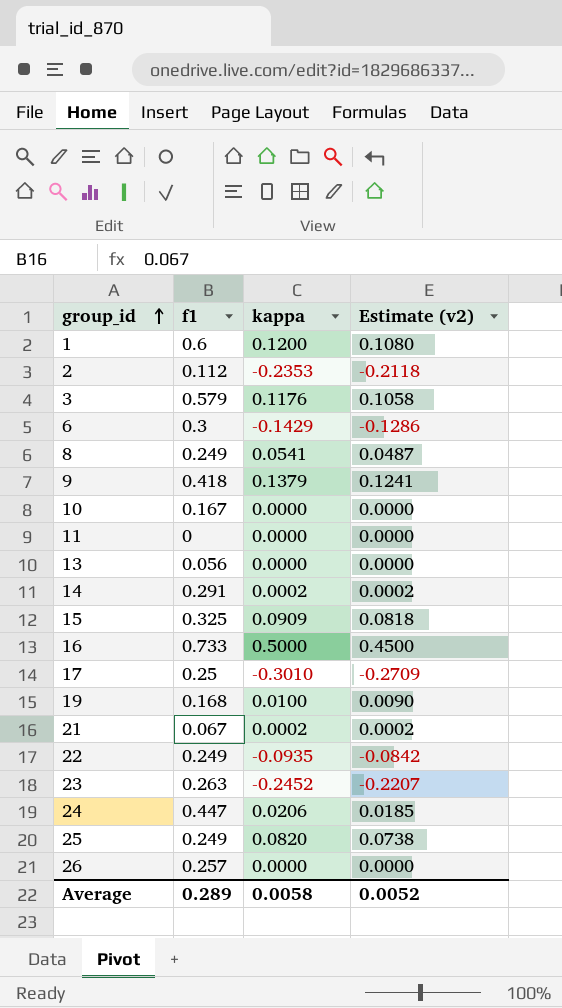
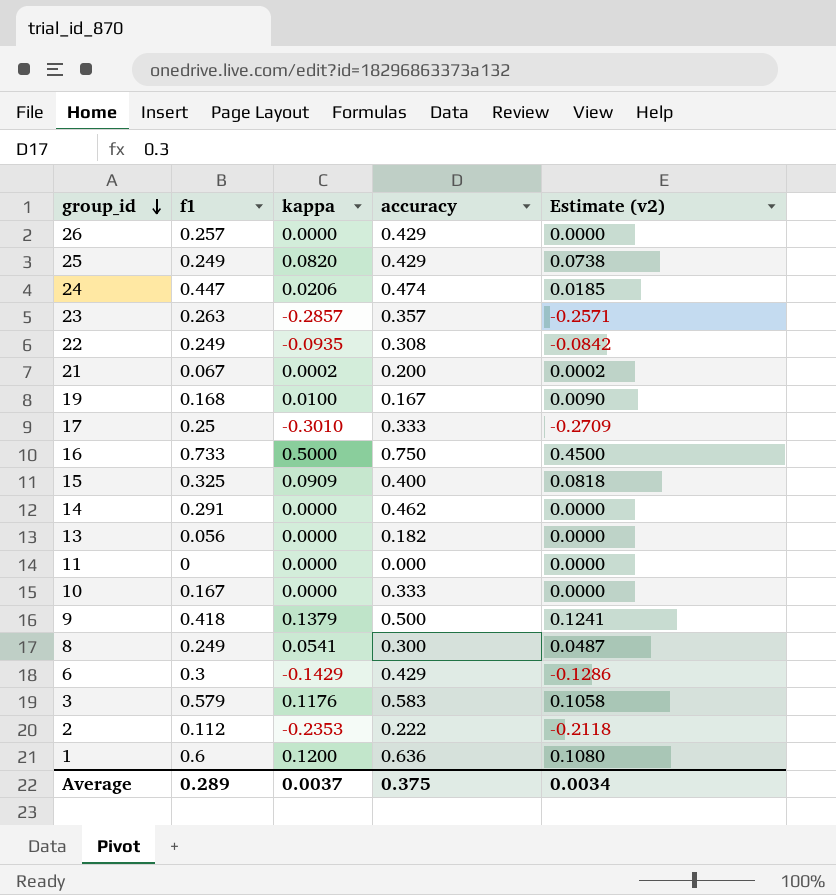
row order: group_id ascending -> group_id descending
column accuracy | position: none -> 4
23 | kappa: -0.2452 -> -0.2857
23 | Estimate (v2): -0.2207 -> -0.2571
14 | kappa: 0.0002 -> 0.0000
14 | Estimate (v2): 0.0002 -> 0.0000
Average | kappa: 0.0058 -> 0.0037
Average | Estimate (v2): 0.0052 -> 0.0034

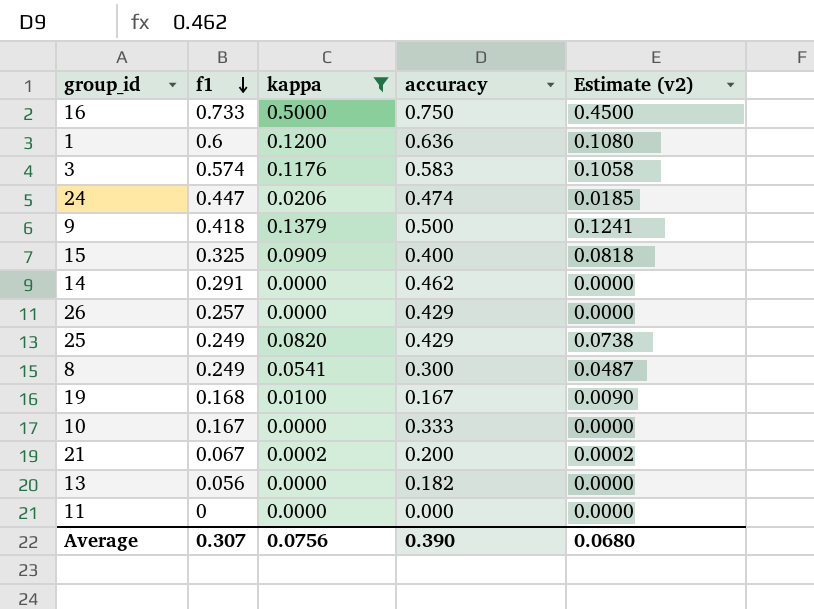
filter: none -> kappa >= 0.0000
row order: group_id descending -> f1 descending
3 | f1: 0.579 -> 0.574
Average | f1: 0.289 -> 0.307
Average | kappa: 0.0037 -> 0.0756
Average | accuracy: 0.375 -> 0.390
Average | Estimate (v2): 0.0034 -> 0.0680

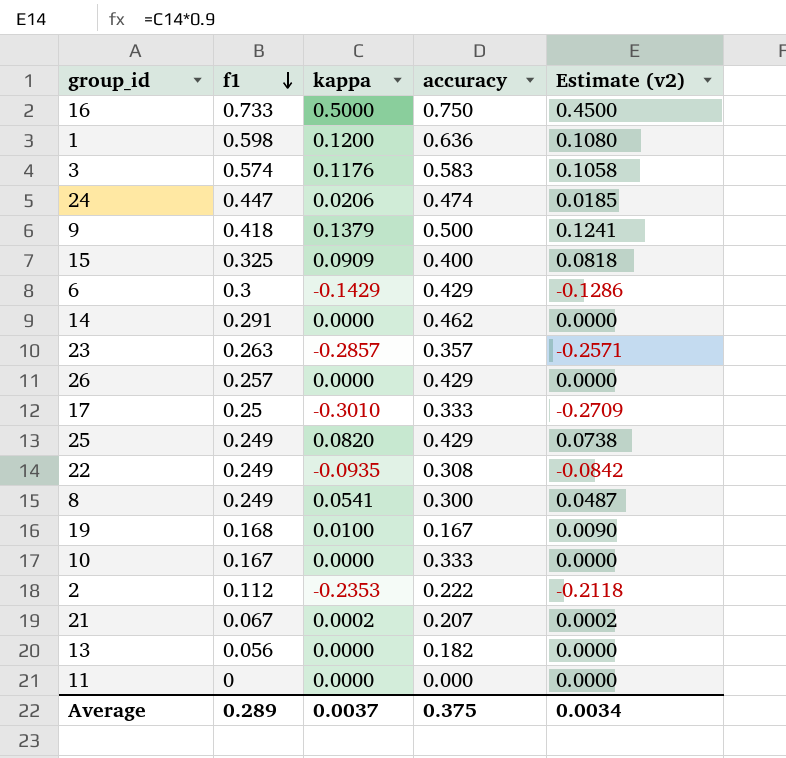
filter: kappa >= 0.0000 -> none
1 | f1: 0.6 -> 0.598
21 | accuracy: 0.200 -> 0.207
Average | f1: 0.307 -> 0.289
Average | kappa: 0.0756 -> 0.0037
Average | accuracy: 0.390 -> 0.375
Average | Estimate (v2): 0.0680 -> 0.0034

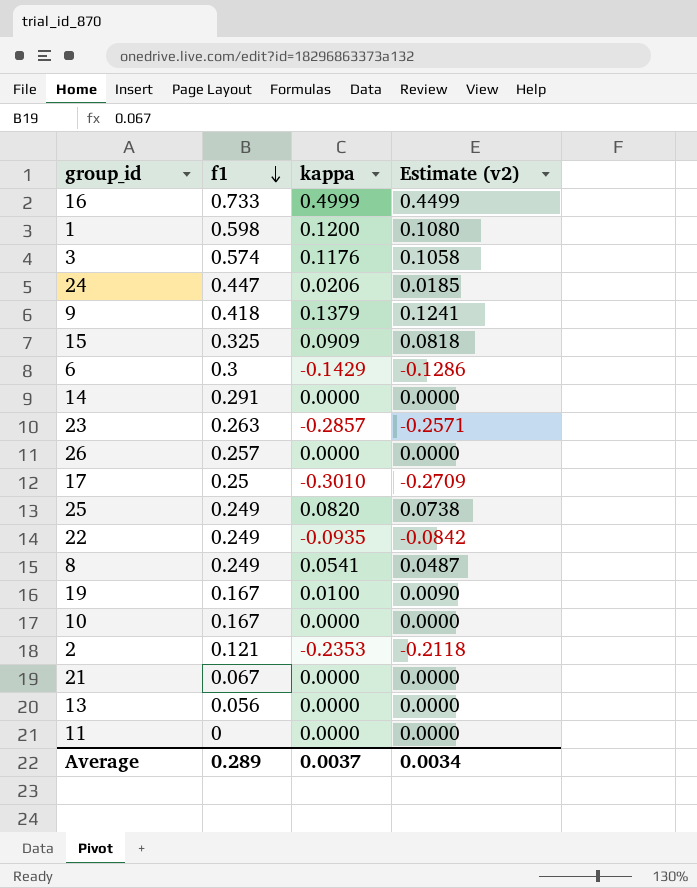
column accuracy | position: 4 -> none
16 | kappa: 0.5000 -> 0.4999
16 | Estimate (v2): 0.4500 -> 0.4499
19 | f1: 0.168 -> 0.167
2 | f1: 0.112 -> 0.121
21 | kappa: 0.0002 -> 0.0000
21 | Estimate (v2): 0.0002 -> 0.0000

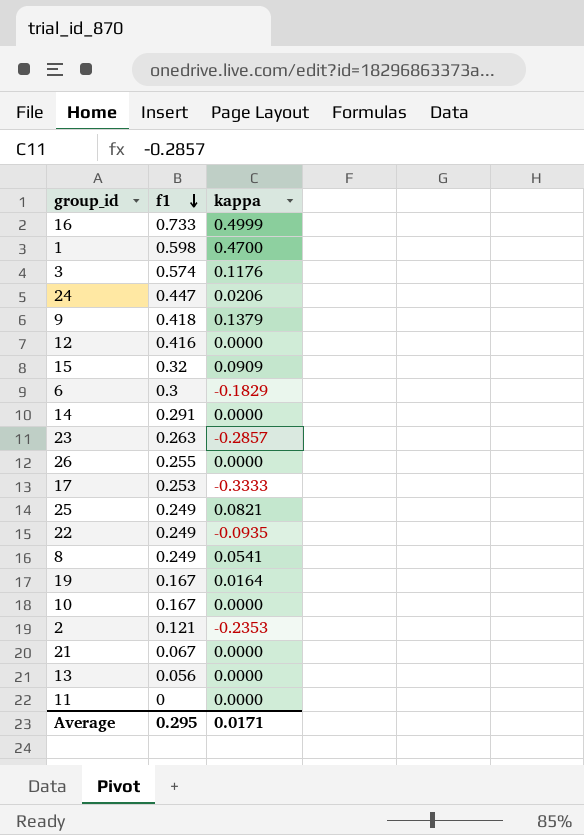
column Estimate (v2) | formula: [kappa] * 0.9 -> none
1 | kappa: 0.1200 -> 0.4700
row 12: none -> 0.416 | 0.0000
15 | f1: 0.325 -> 0.32
6 | kappa: -0.1429 -> -0.1829
26 | f1: 0.257 -> 0.255
17 | f1: 0.25 -> 0.253
17 | kappa: -0.3010 -> -0.3333
25 | kappa: 0.0820 -> 0.0821
19 | kappa: 0.0100 -> 0.0164
Average | f1: 0.289 -> 0.295
Average | kappa: 0.0037 -> 0.0171

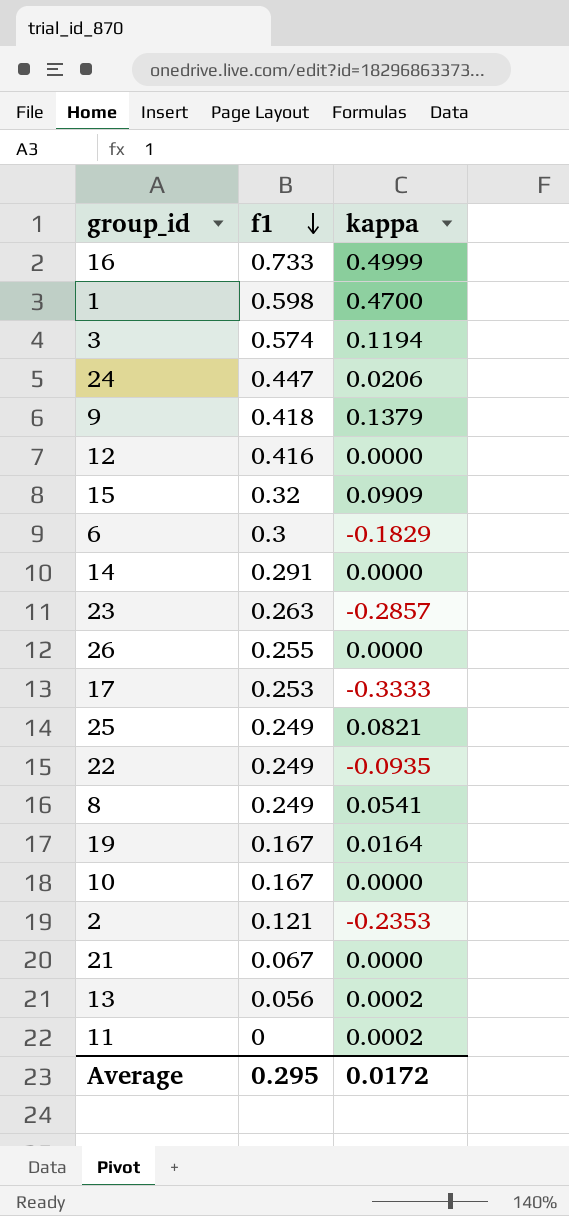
3 | kappa: 0.1176 -> 0.1194
13 | kappa: 0.0000 -> 0.0002
11 | kappa: 0.0000 -> 0.0002
Average | kappa: 0.0171 -> 0.0172

